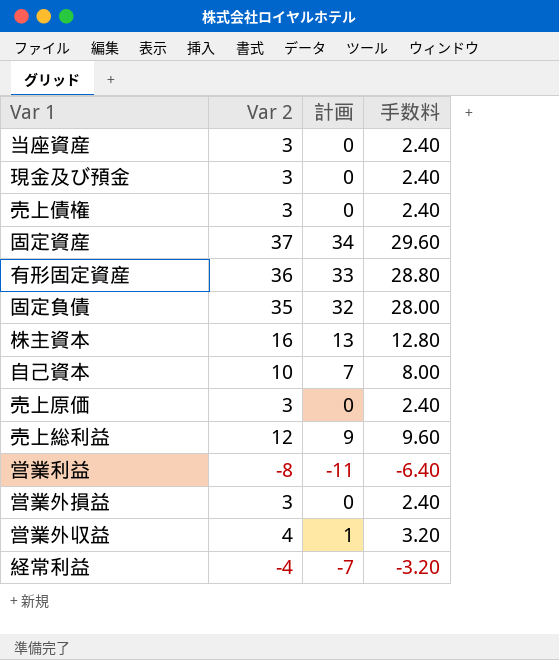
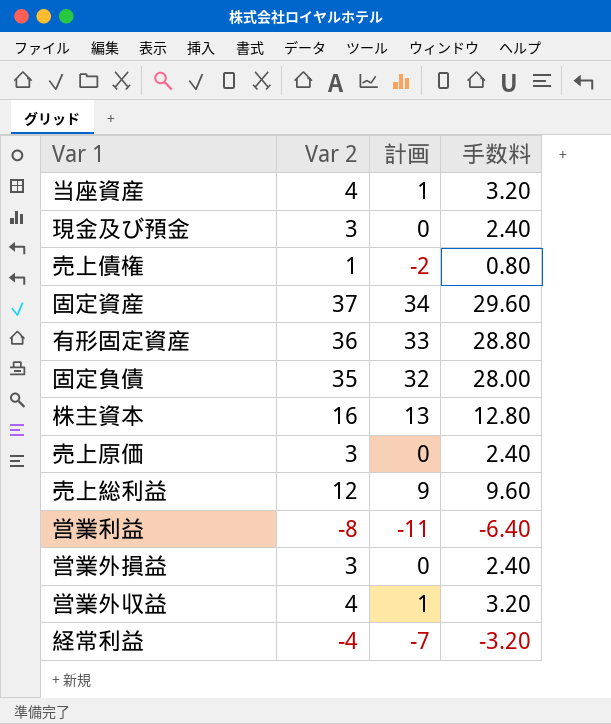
row 自己資本: 10 | 7 | 8.00 -> none
当座資産 | Var 2: 3 -> 4
当座資産 | 計画: 0 -> 1
当座資産 | 手数料: 2.40 -> 3.20
売上債権 | Var 2: 3 -> 1
売上債権 | 計画: 0 -> -2
売上債権 | 手数料: 2.40 -> 0.80

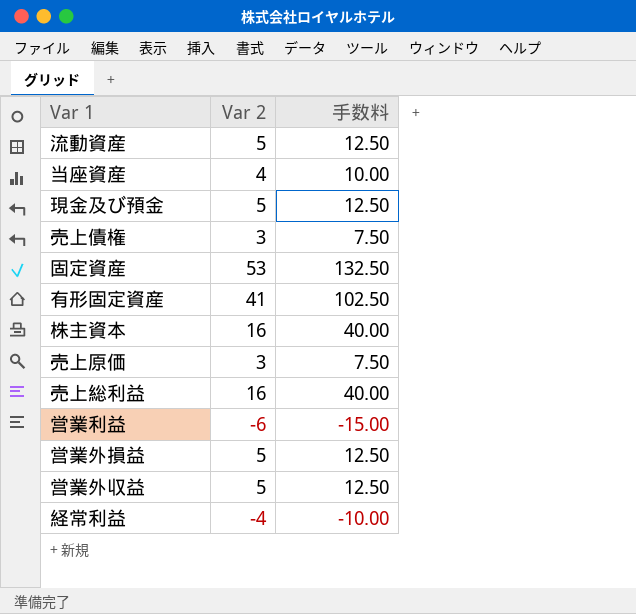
column 計画 | formula: [Var 2] - 3 -> none
column 手数料 | formula: [Var 2] * 0.8 -> [Var 2] * 2.5
row 固定負債: 35 | 32 | 28.00 -> none
row 流動資産: none -> 5 | 12.50
現金及び預金 | Var 2: 3 -> 5
売上債権 | Var 2: 1 -> 3
固定資産 | Var 2: 37 -> 53
有形固定資産 | Var 2: 36 -> 41
売上総利益 | Var 2: 12 -> 16
営業利益 | Var 2: -8 -> -6
営業外損益 | Var 2: 3 -> 5
営業外収益 | Var 2: 4 -> 5

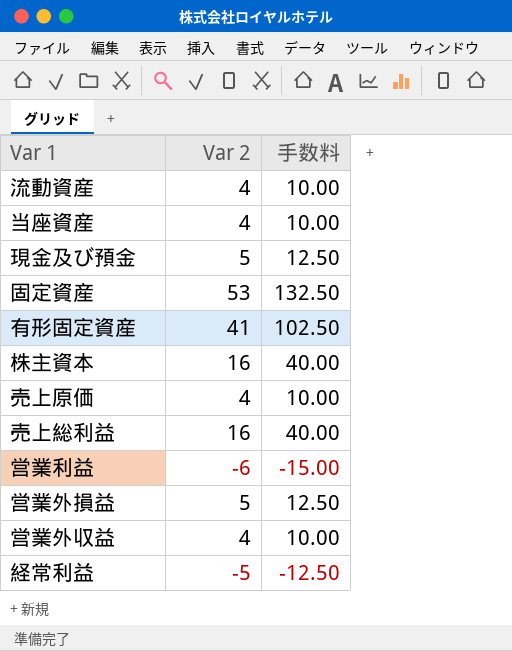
row 売上債権: 3 | 7.50 -> none
流動資産 | Var 2: 5 -> 4
流動資産 | 手数料: 12.50 -> 10.00
売上原価 | Var 2: 3 -> 4
売上原価 | 手数料: 7.50 -> 10.00
営業外収益 | Var 2: 5 -> 4
営業外収益 | 手数料: 12.50 -> 10.00
経常利益 | Var 2: -4 -> -5
経常利益 | 手数料: -10.00 -> -12.50

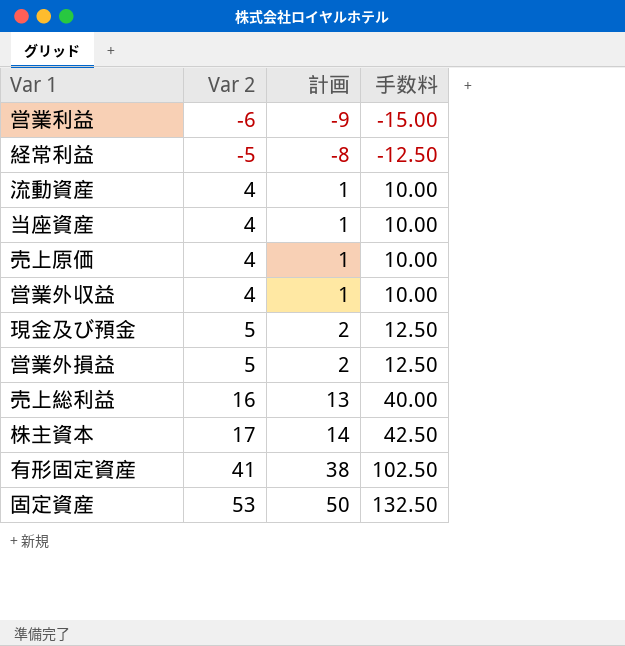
row order: none -> Var 2 ascending
column 計画 | formula: none -> [Var 2] - 3
株主資本 | Var 2: 16 -> 17
株主資本 | 手数料: 40.00 -> 42.50

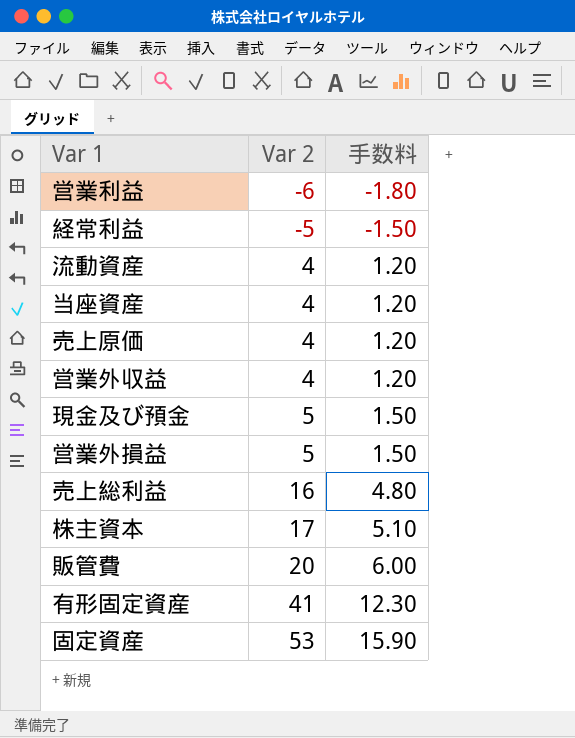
column 計画 | formula: [Var 2] - 3 -> none
column 手数料 | formula: [Var 2] * 2.5 -> [Var 2] * 0.3
row 販管費: none -> 20 | 6.00

